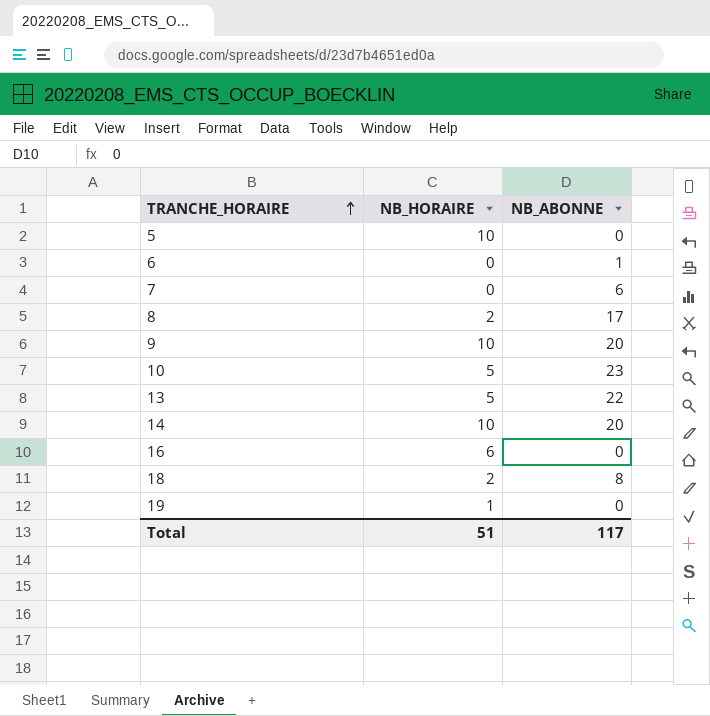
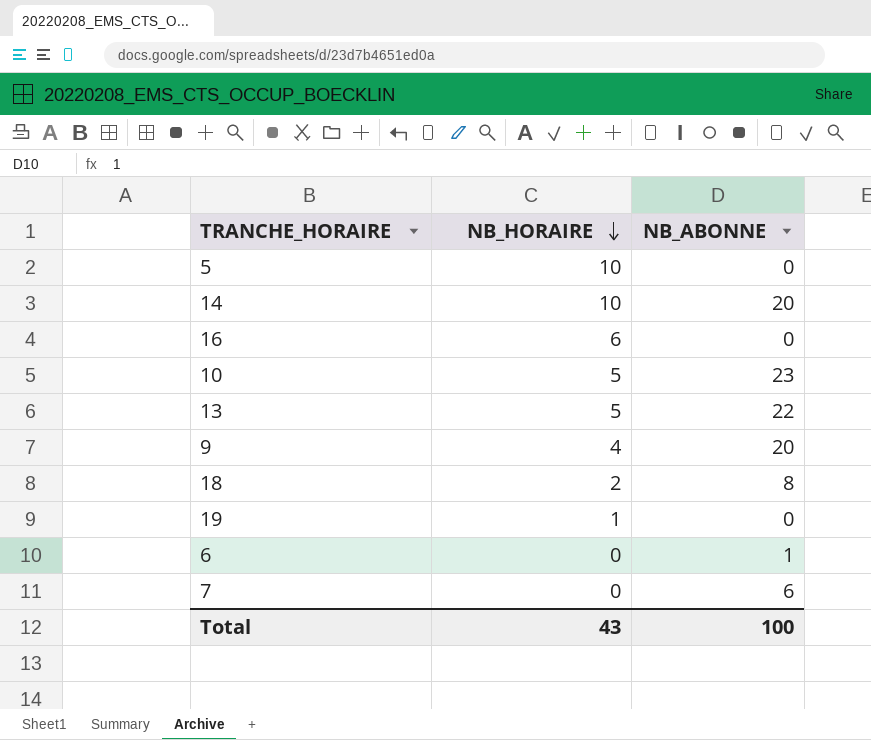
row order: TRANCHE_HORAIRE ascending -> NB_HORAIRE descending
row 8: 2 | 17 -> none
9 | NB_HORAIRE: 10 -> 4
Total | NB_HORAIRE: 51 -> 43
Total | NB_ABONNE: 117 -> 100

